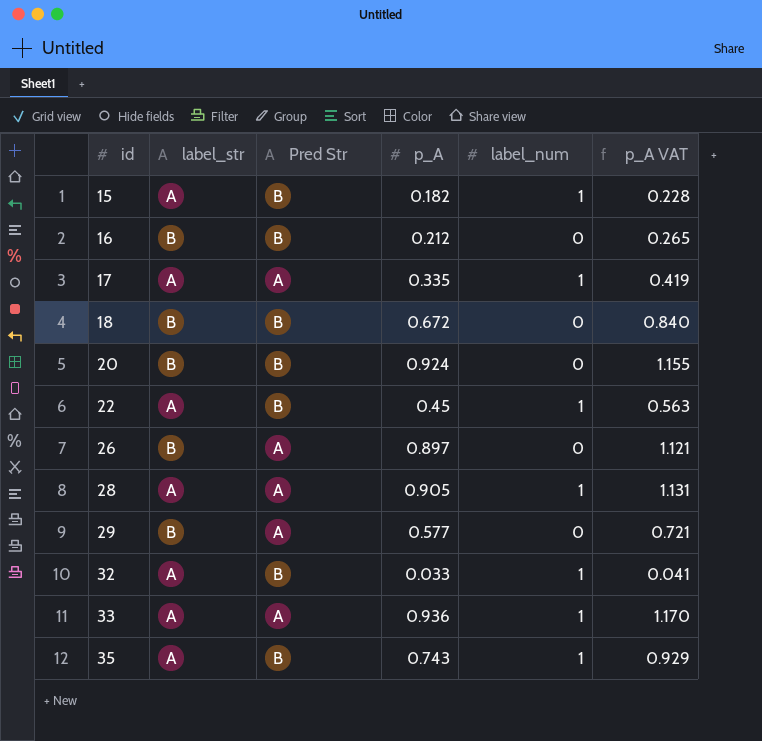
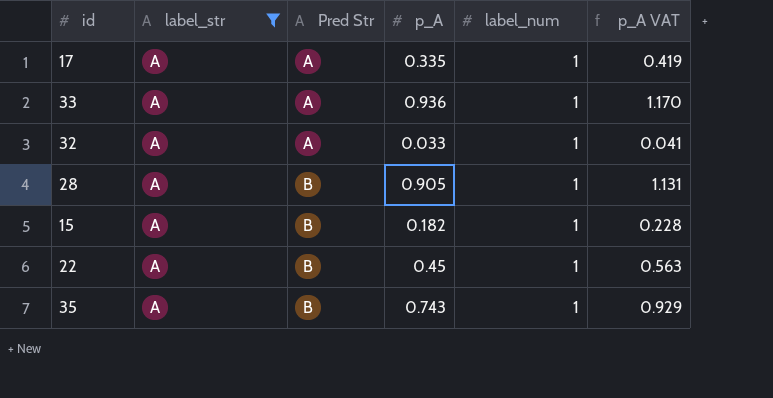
filter: none -> label_str = A
row order: id ascending -> Pred Str ascending
32 | Pred Str: B -> A
28 | Pred Str: A -> B

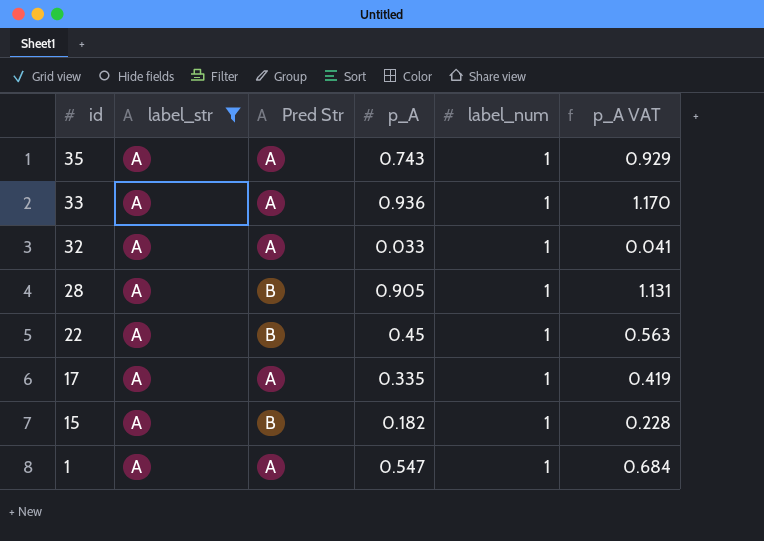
row order: Pred Str ascending -> id descending
35 | Pred Str: B -> A
row 1: none -> A | A | 0.547 | 1 | 0.684

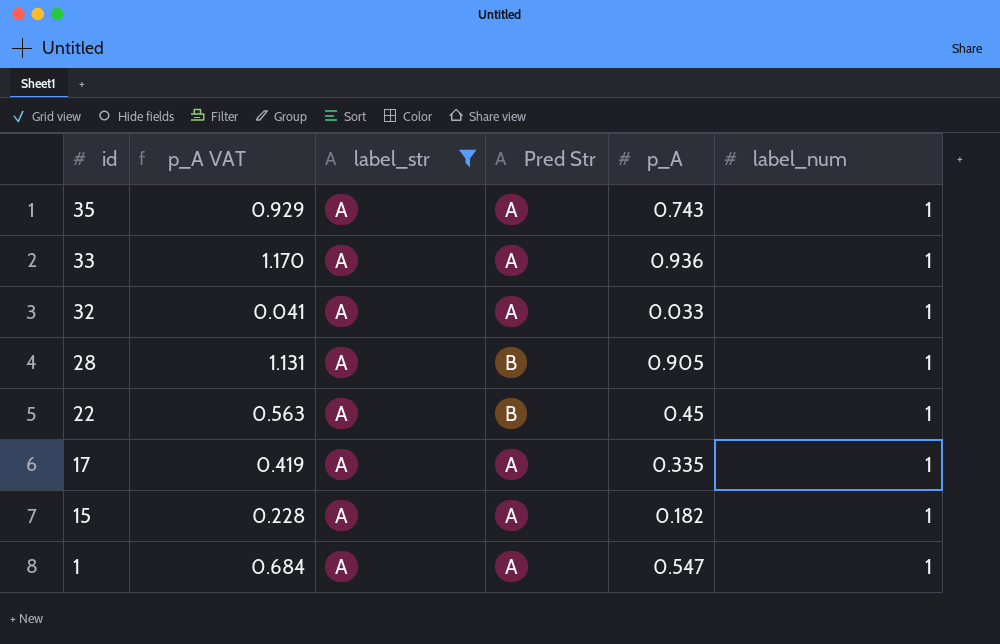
column p_A VAT | position: 6 -> 2
15 | Pred Str: B -> A

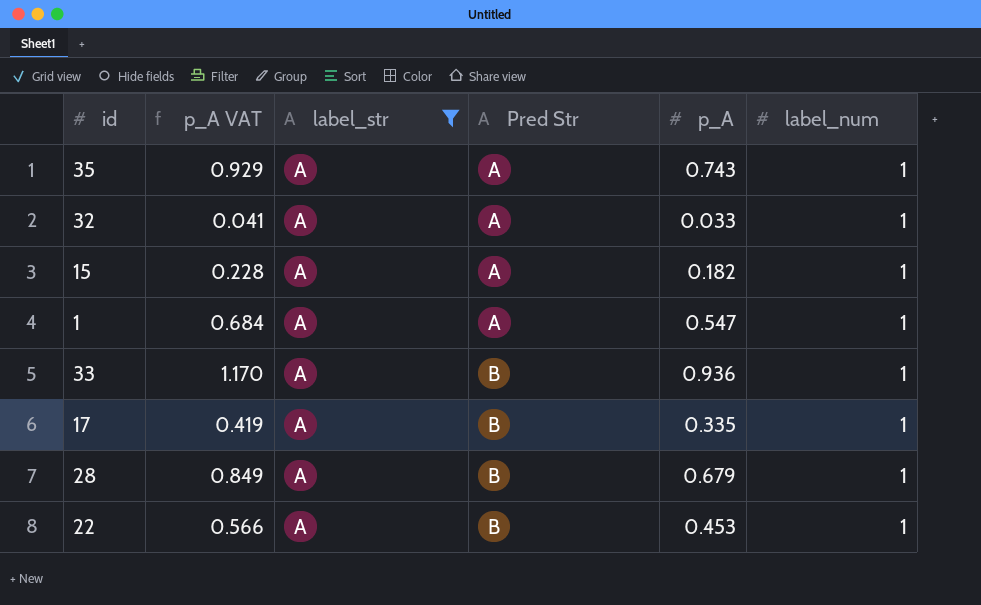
row order: id descending -> Pred Str ascending
33 | Pred Str: A -> B
17 | Pred Str: A -> B
28 | p_A VAT: 1.131 -> 0.849
28 | p_A: 0.905 -> 0.679
22 | p_A VAT: 0.563 -> 0.566
22 | p_A: 0.45 -> 0.453

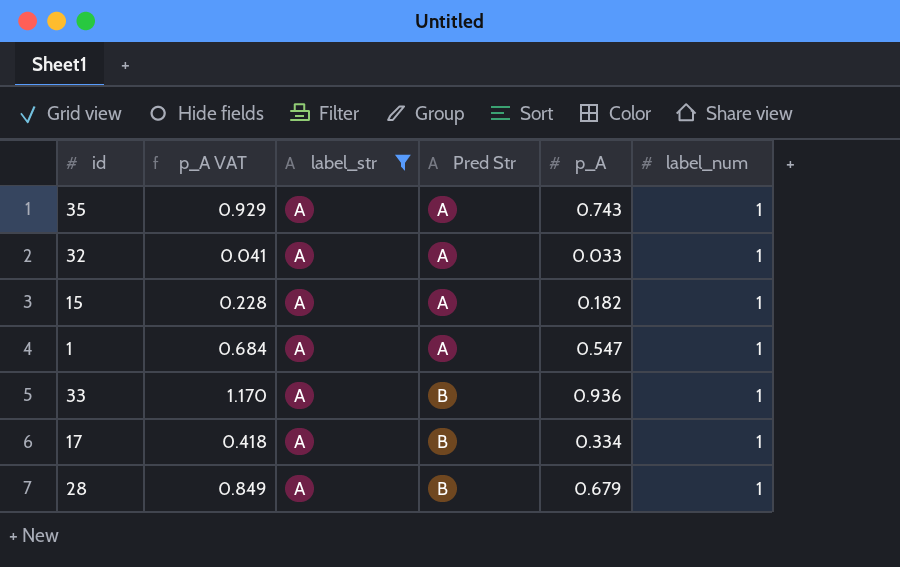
row 22: 0.566 | A | B | 0.453 | 1 -> none
17 | p_A VAT: 0.419 -> 0.418
17 | p_A: 0.335 -> 0.334

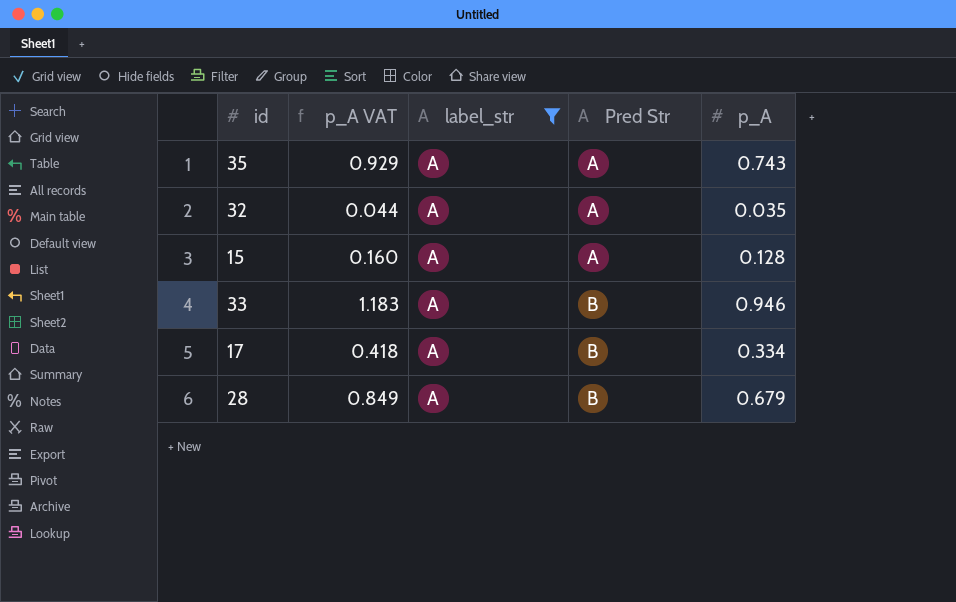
column label_num | position: 6 -> none
row 1: 0.684 | A | A | 0.547 | 1 -> none
32 | p_A VAT: 0.041 -> 0.044
32 | p_A: 0.033 -> 0.035
15 | p_A VAT: 0.228 -> 0.160
15 | p_A: 0.182 -> 0.128
33 | p_A VAT: 1.170 -> 1.183
33 | p_A: 0.936 -> 0.946

